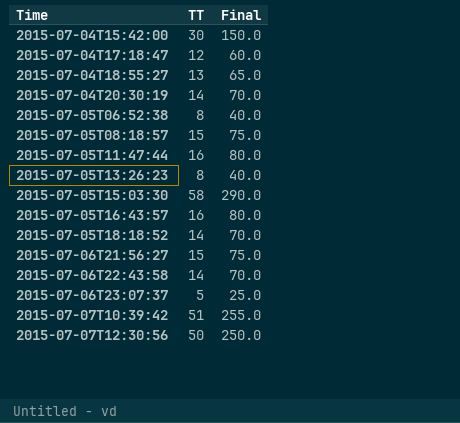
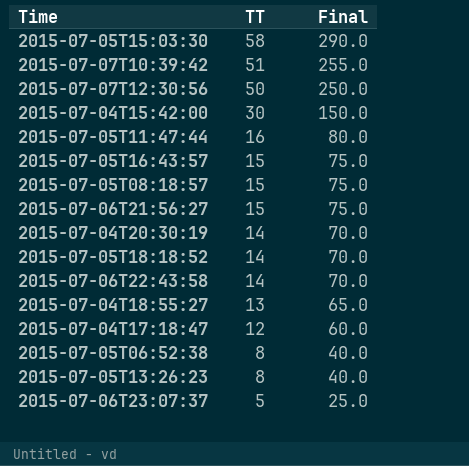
row order: Time ascending -> TT descending
2015-07-05T16:43:57 | TT: 16 -> 15
2015-07-05T16:43:57 | Final: 80.0 -> 75.0

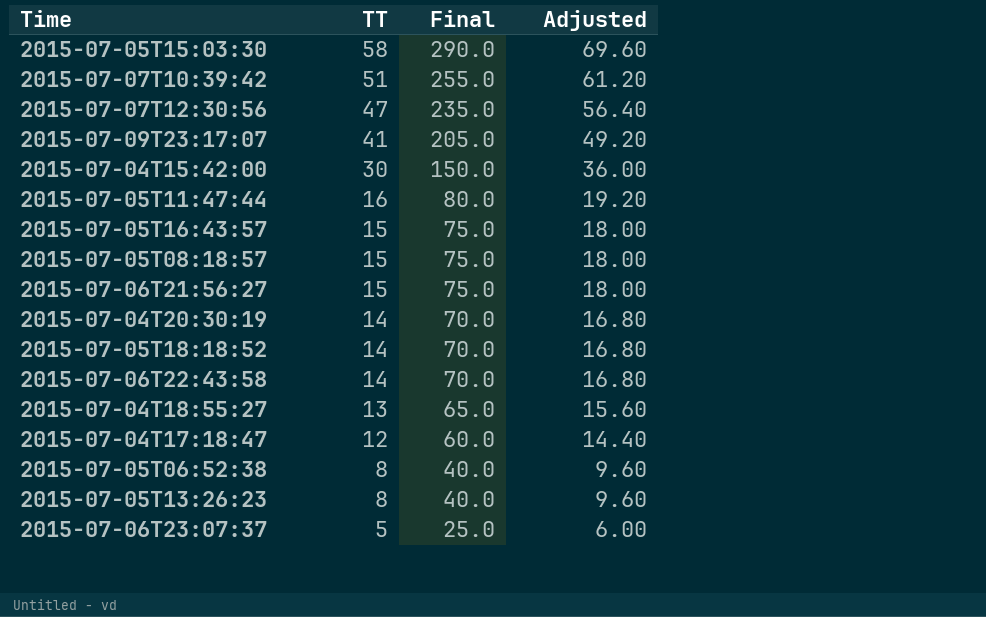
column Adjusted | formula: none -> [TT] * 1.2
2015-07-07T12:30:56 | TT: 50 -> 47
2015-07-07T12:30:56 | Final: 250.0 -> 235.0
row 2015-07-09T23:17:07: none -> 41 | 205.0 | 49.20

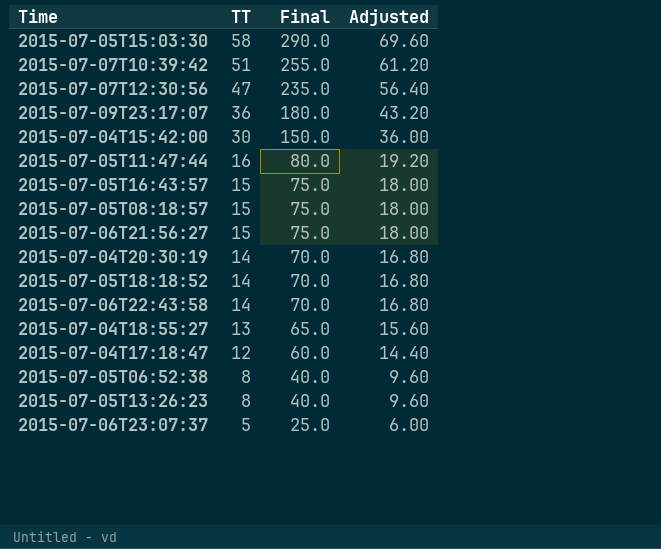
2015-07-09T23:17:07 | TT: 41 -> 36
2015-07-09T23:17:07 | Final: 205.0 -> 180.0
2015-07-09T23:17:07 | Adjusted: 49.20 -> 43.20

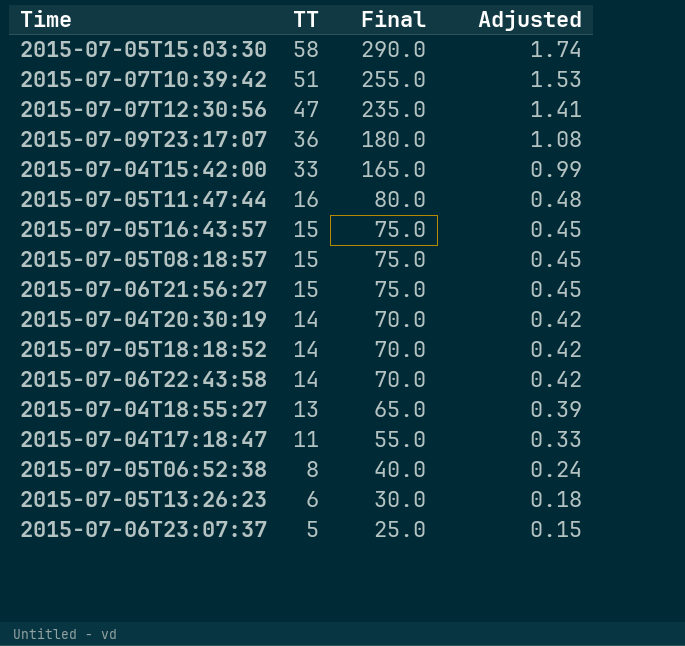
column Adjusted | formula: [TT] * 1.2 -> [TT] * 0.03
2015-07-04T15:42:00 | TT: 30 -> 33
2015-07-04T15:42:00 | Final: 150.0 -> 165.0
2015-07-04T17:18:47 | TT: 12 -> 11
2015-07-04T17:18:47 | Final: 60.0 -> 55.0
2015-07-05T13:26:23 | TT: 8 -> 6
2015-07-05T13:26:23 | Final: 40.0 -> 30.0

